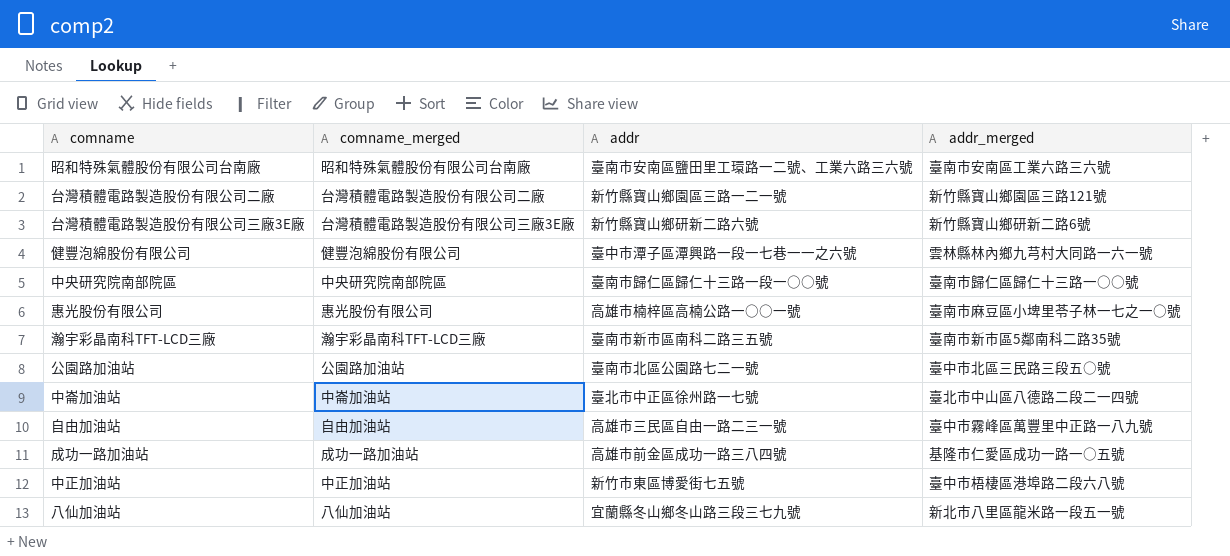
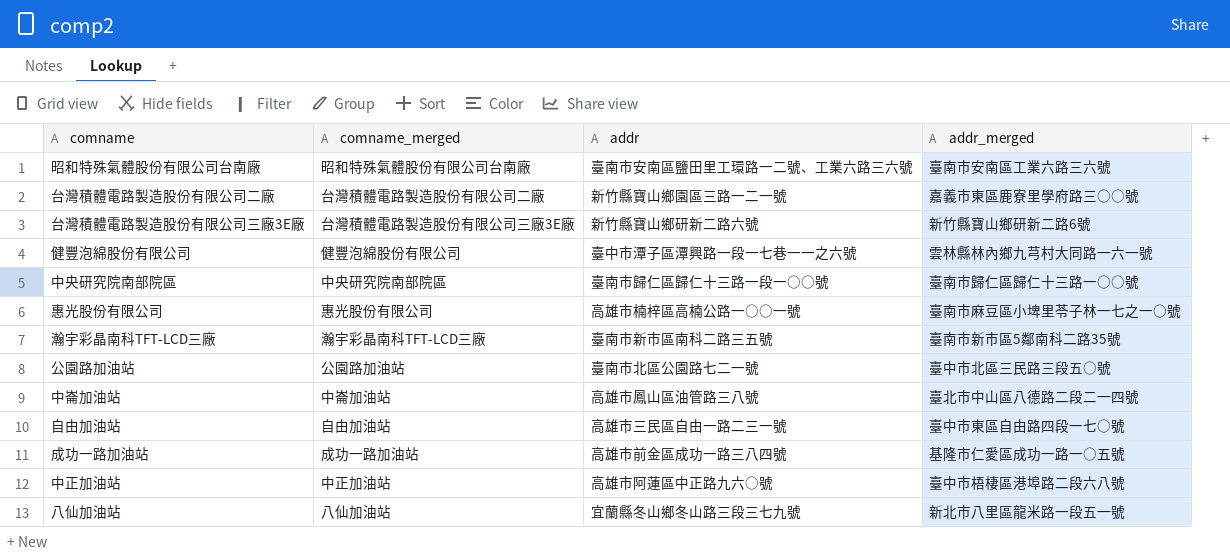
台灣積體電路製造股份有限公司二廠 | addr_merged: 新竹縣寶山鄉園區三路121號 -> 嘉義市東區鹿寮里學府路三○○號
中崙加油站 | addr: 臺北市中正區徐州路一七號 -> 高雄市鳳山區油管路三八號
自由加油站 | addr_merged: 臺中市霧峰區萬豐里中正路一八九號 -> 臺中市東區自由路四段一七○號
中正加油站 | addr: 新竹市東區博愛街七五號 -> 高雄市阿蓮區中正路九六○號

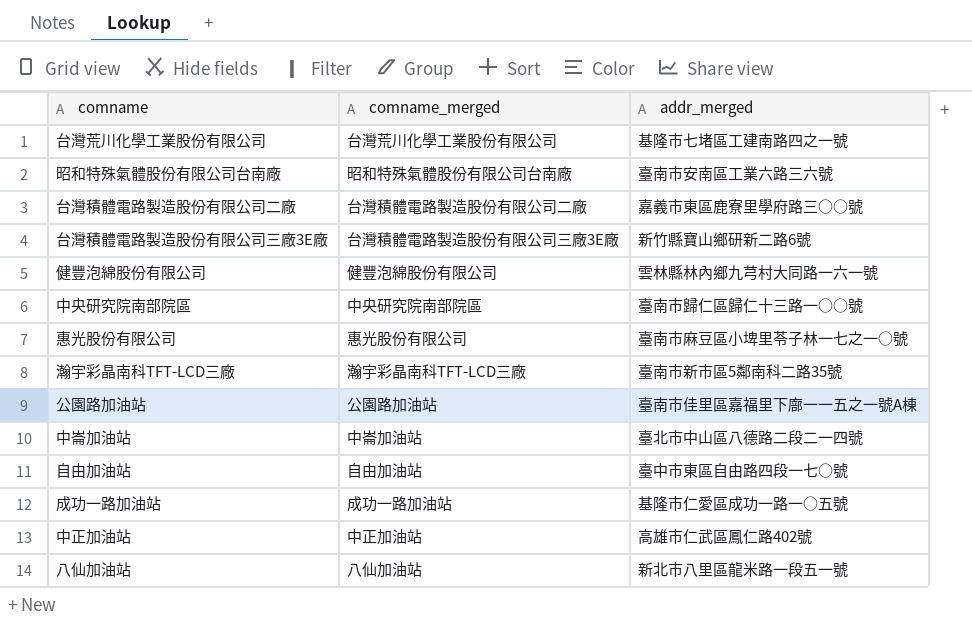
column addr | position: 3 -> none
row 台灣荒川化學工業股份有限公司: none -> 台灣荒川化學工業股份有限公司 | 基隆市七堵區工建南路四之一號
公園路加油站 | addr_merged: 臺中市北區三民路三段五○號 -> 臺南市佳里區嘉福里下廍一一五之一號A棟
中正加油站 | addr_merged: 臺中市梧棲區港埠路二段六八號 -> 高雄市仁武區鳳仁路402號

